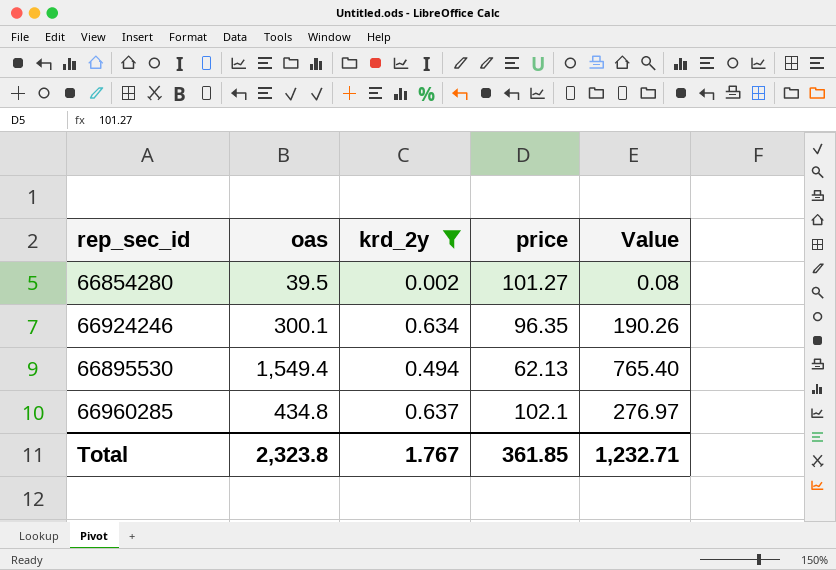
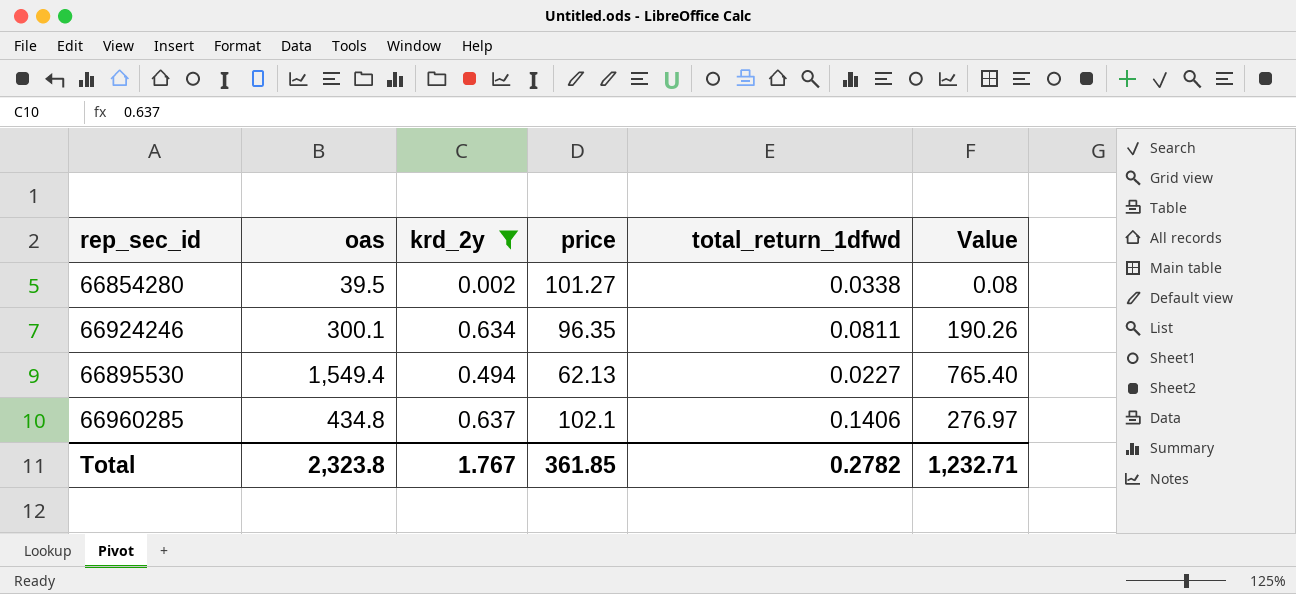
column total_return_1dfwd | position: none -> 5

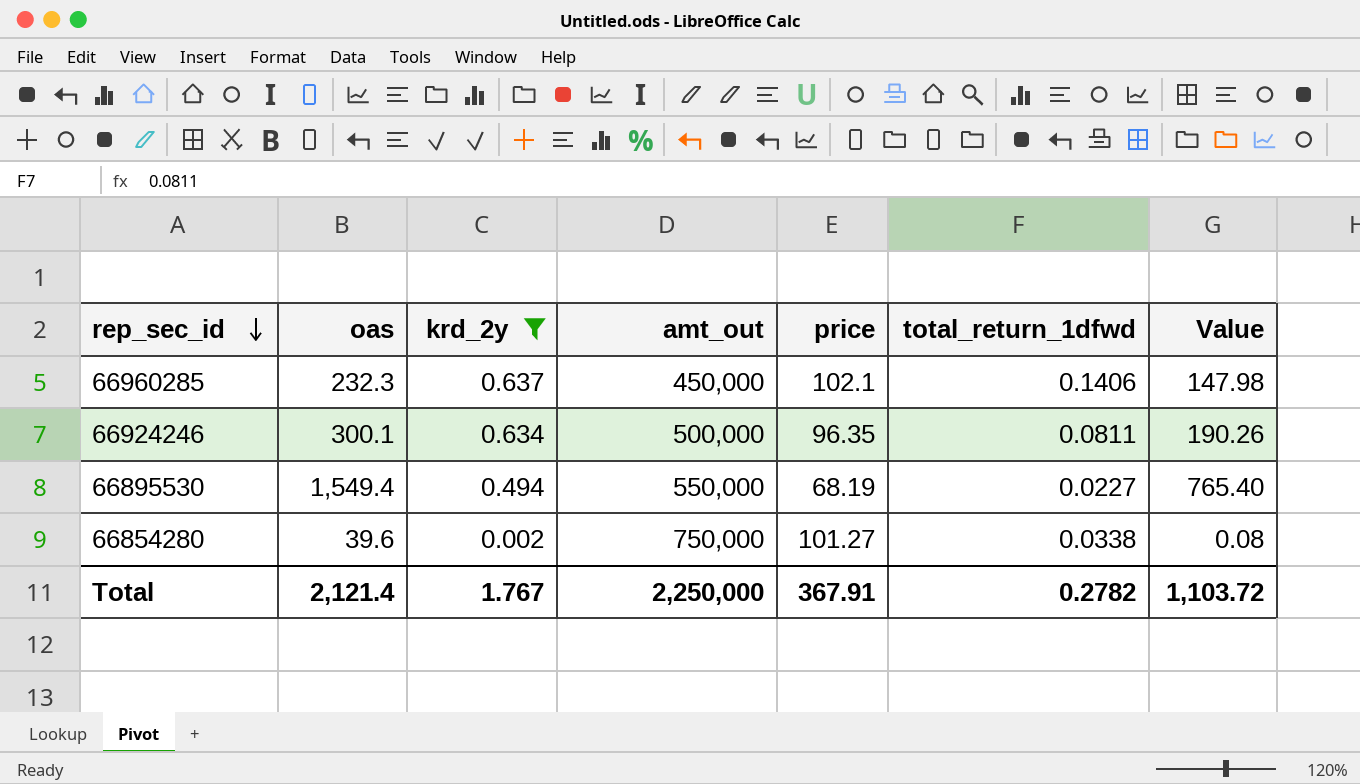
row order: none -> rep_sec_id descending
column amt_out | position: none -> 4
66960285 | oas: 434.8 -> 232.3
66960285 | Value: 276.97 -> 147.98
66895530 | price: 62.13 -> 68.19
66854280 | oas: 39.5 -> 39.6
Total | oas: 2,323.8 -> 2,121.4
Total | price: 361.85 -> 367.91
Total | Value: 1,232.71 -> 1,103.72

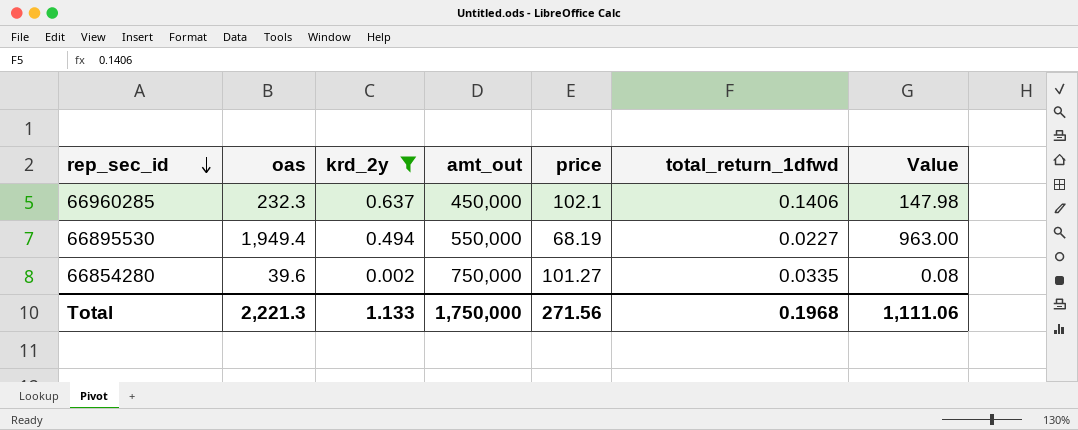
row 66924246: 300.1 | 0.634 | 500,000 | 96.35 | 0.0811 | 190.26 -> none
66895530 | oas: 1,549.4 -> 1,949.4
66895530 | Value: 765.40 -> 963.00
66854280 | total_return_1dfwd: 0.0338 -> 0.0335
Total | oas: 2,121.4 -> 2,221.3
Total | krd_2y: 1.767 -> 1.133
Total | amt_out: 2,250,000 -> 1,750,000
Total | price: 367.91 -> 271.56
Total | total_return_1dfwd: 0.2782 -> 0.1968
Total | Value: 1,103.72 -> 1,111.06

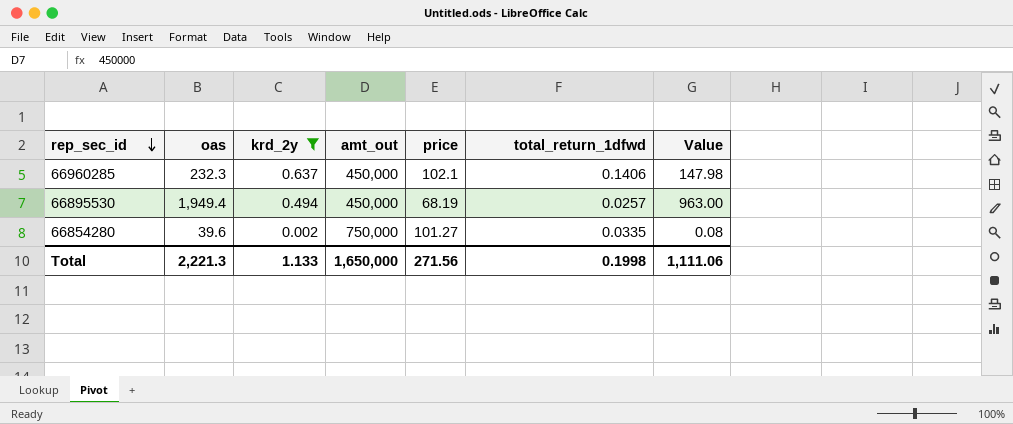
66895530 | amt_out: 550,000 -> 450,000
66895530 | total_return_1dfwd: 0.0227 -> 0.0257
Total | amt_out: 1,750,000 -> 1,650,000
Total | total_return_1dfwd: 0.1968 -> 0.1998

